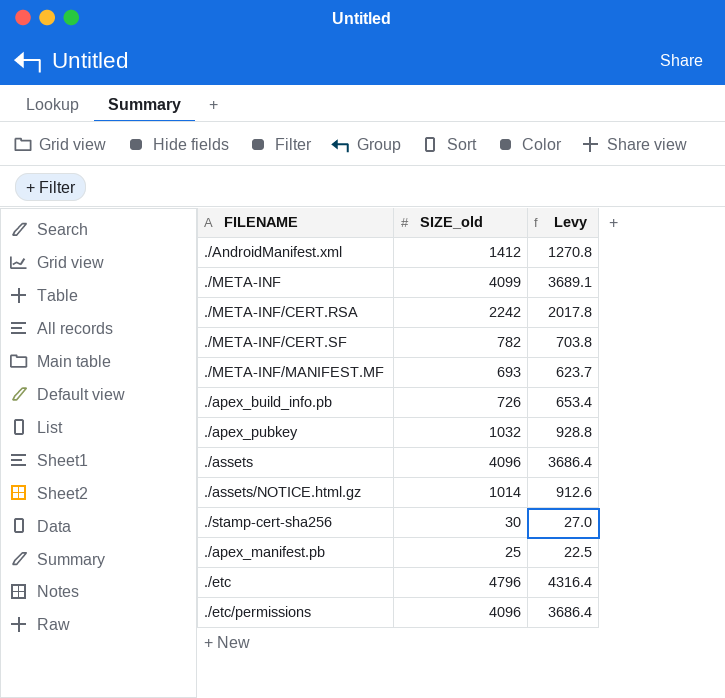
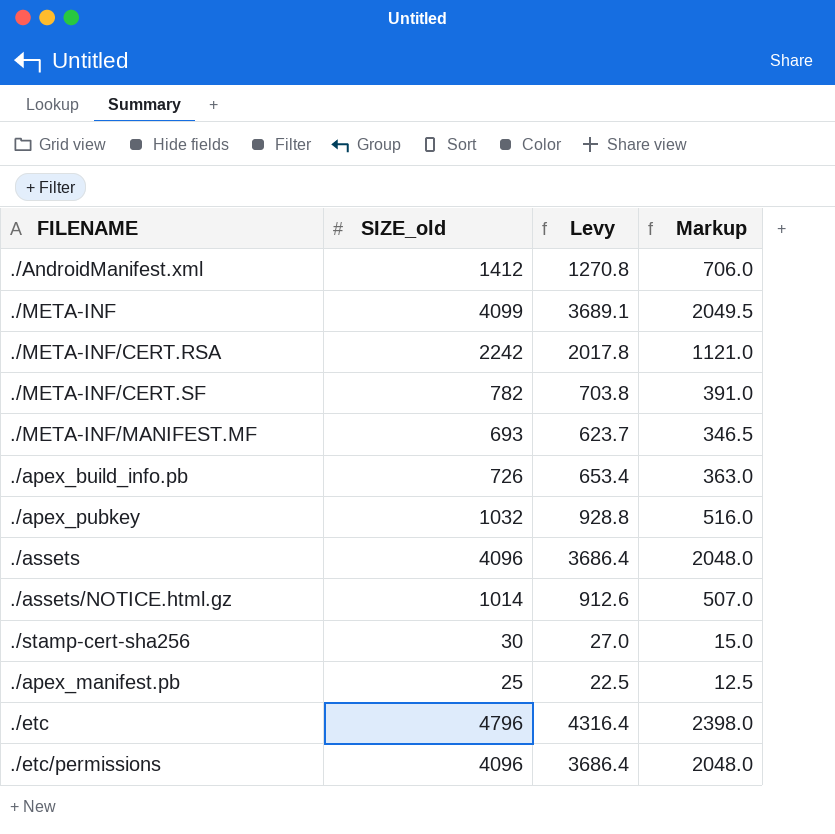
column Markup | formula: none -> [SIZE_old] * 0.5

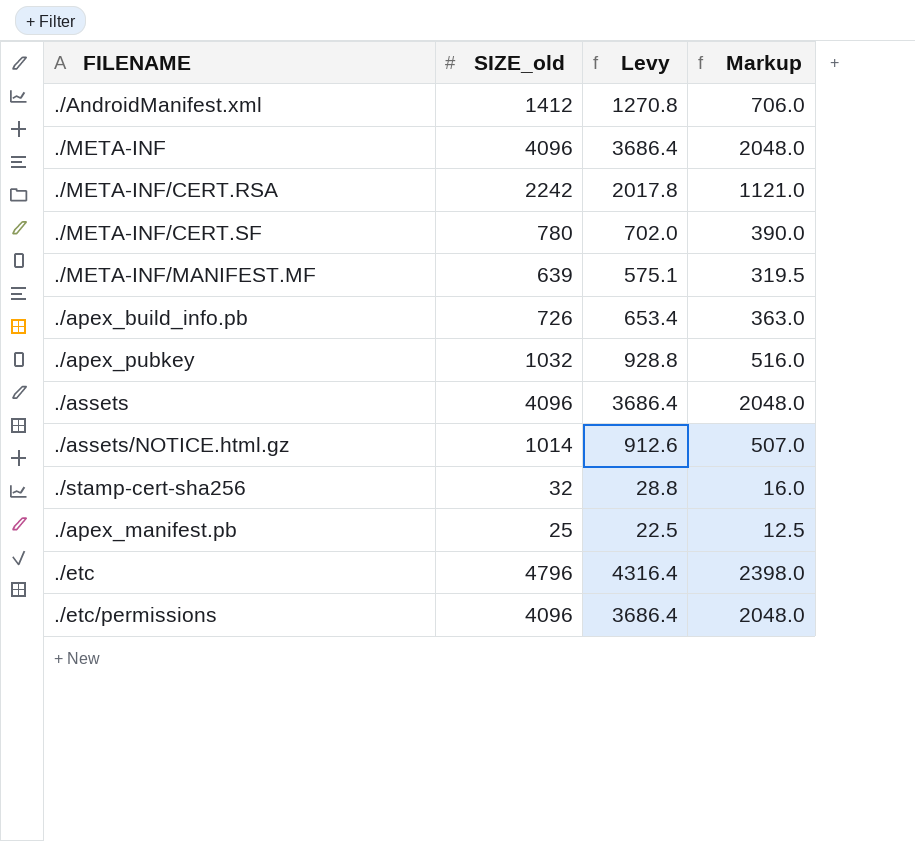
./META-INF | SIZE_old: 4099 -> 4096
./META-INF | Levy: 3689.1 -> 3686.4
./META-INF | Markup: 2049.5 -> 2048.0
./META-INF/CERT.SF | SIZE_old: 782 -> 780
./META-INF/CERT.SF | Levy: 703.8 -> 702.0
./META-INF/CERT.SF | Markup: 391.0 -> 390.0
./META-INF/MANIFEST.MF | SIZE_old: 693 -> 639
./META-INF/MANIFEST.MF | Levy: 623.7 -> 575.1
./META-INF/MANIFEST.MF | Markup: 346.5 -> 319.5
./stamp-cert-sha256 | SIZE_old: 30 -> 32
./stamp-cert-sha256 | Levy: 27.0 -> 28.8
./stamp-cert-sha256 | Markup: 15.0 -> 16.0

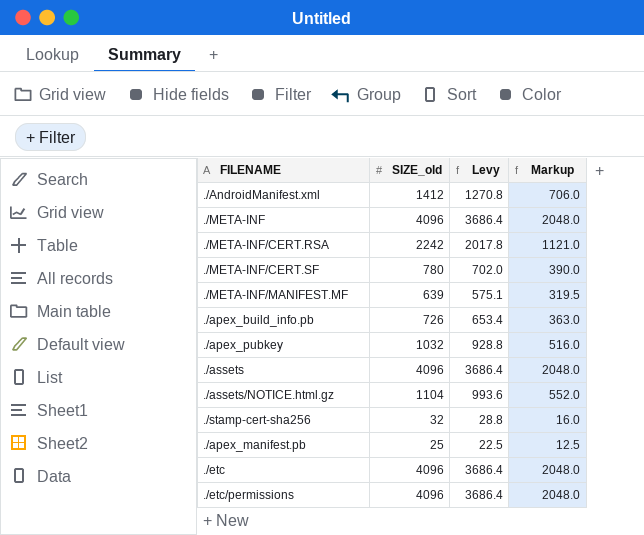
./assets/NOTICE.html.gz | SIZE_old: 1014 -> 1104
./assets/NOTICE.html.gz | Levy: 912.6 -> 993.6
./assets/NOTICE.html.gz | Markup: 507.0 -> 552.0
./etc | SIZE_old: 4796 -> 4096
./etc | Levy: 4316.4 -> 3686.4
./etc | Markup: 2398.0 -> 2048.0

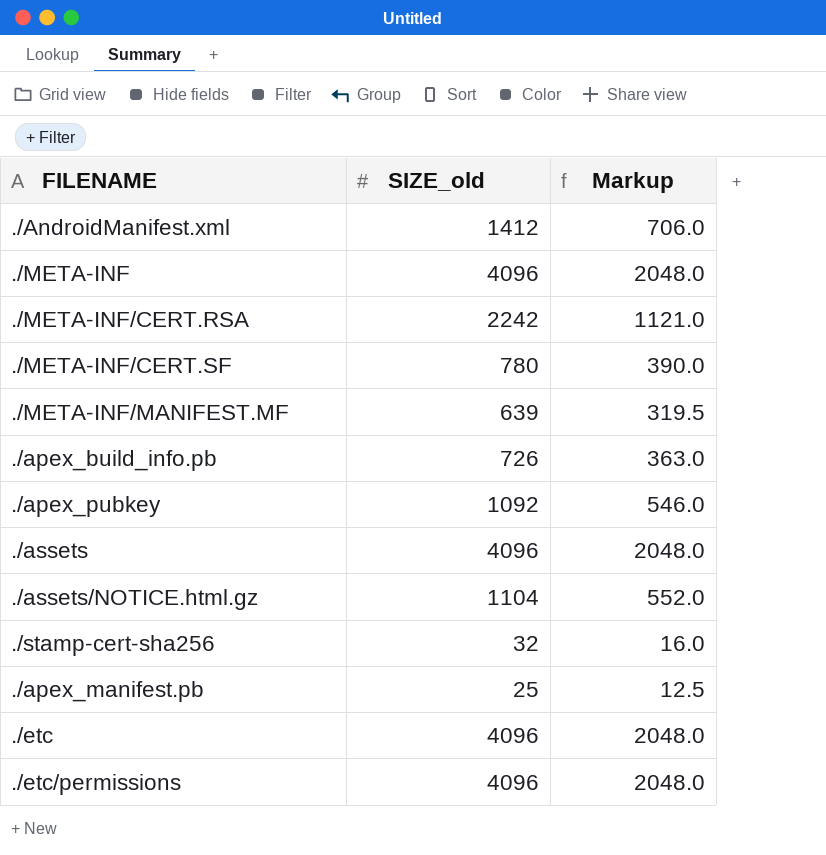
column Levy | formula: [SIZE_old] * 0.9 -> none
./apex_pubkey | SIZE_old: 1032 -> 1092
./apex_pubkey | Markup: 516.0 -> 546.0

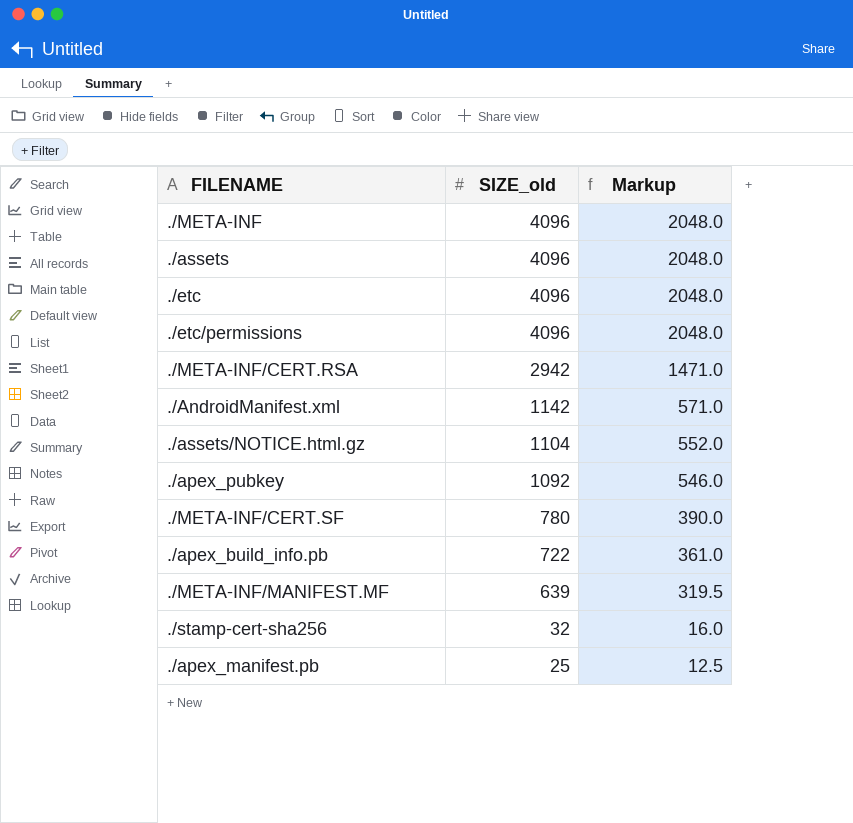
row order: none -> SIZE_old descending
./META-INF/CERT.RSA | SIZE_old: 2242 -> 2942
./META-INF/CERT.RSA | Markup: 1121.0 -> 1471.0
./AndroidManifest.xml | SIZE_old: 1412 -> 1142
./AndroidManifest.xml | Markup: 706.0 -> 571.0
./apex_build_info.pb | SIZE_old: 726 -> 722
./apex_build_info.pb | Markup: 363.0 -> 361.0

